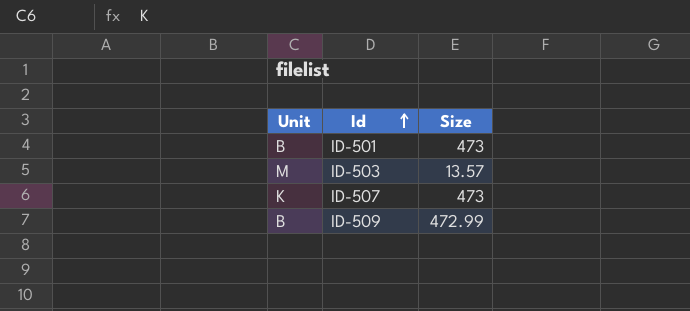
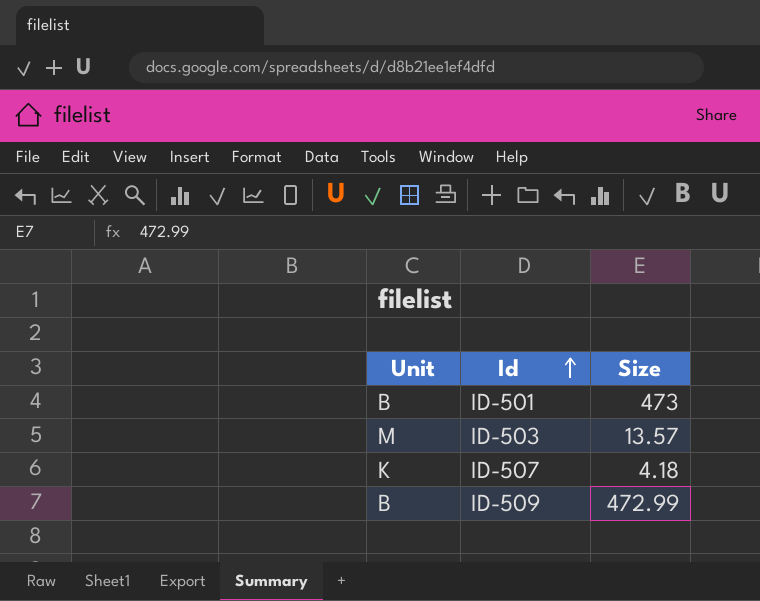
ID-507 | Size: 473 -> 4.18

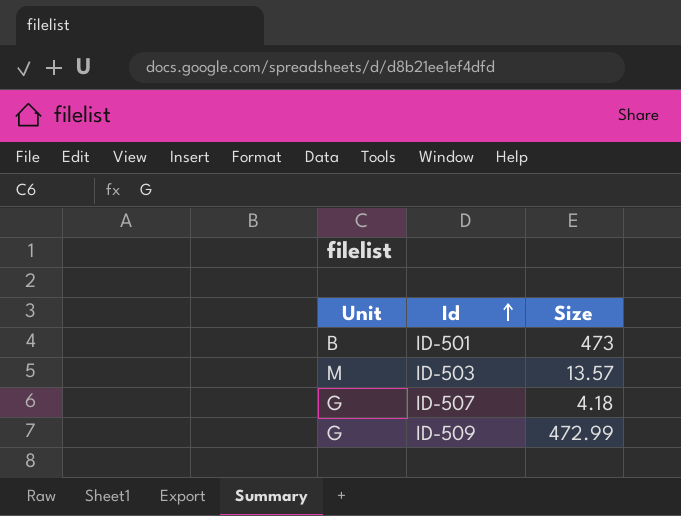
ID-507 | Unit: K -> G
ID-509 | Unit: B -> G

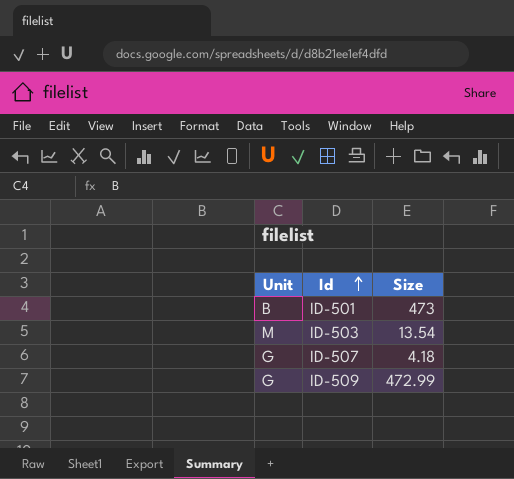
ID-503 | Size: 13.57 -> 13.54

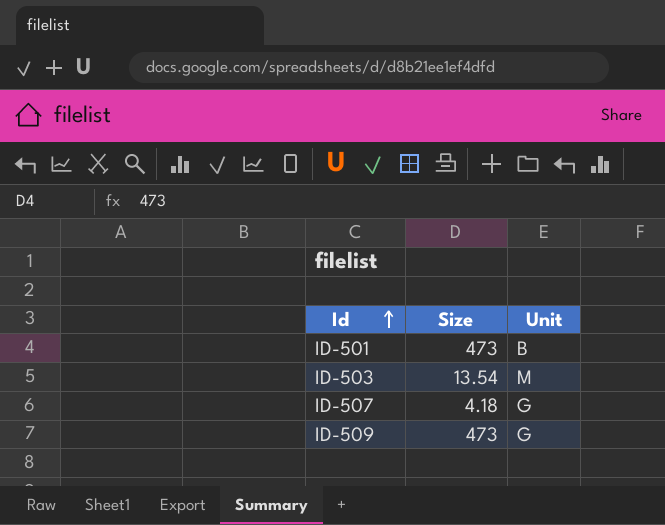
column Unit | position: 1 -> 3
ID-509 | Size: 472.99 -> 473

